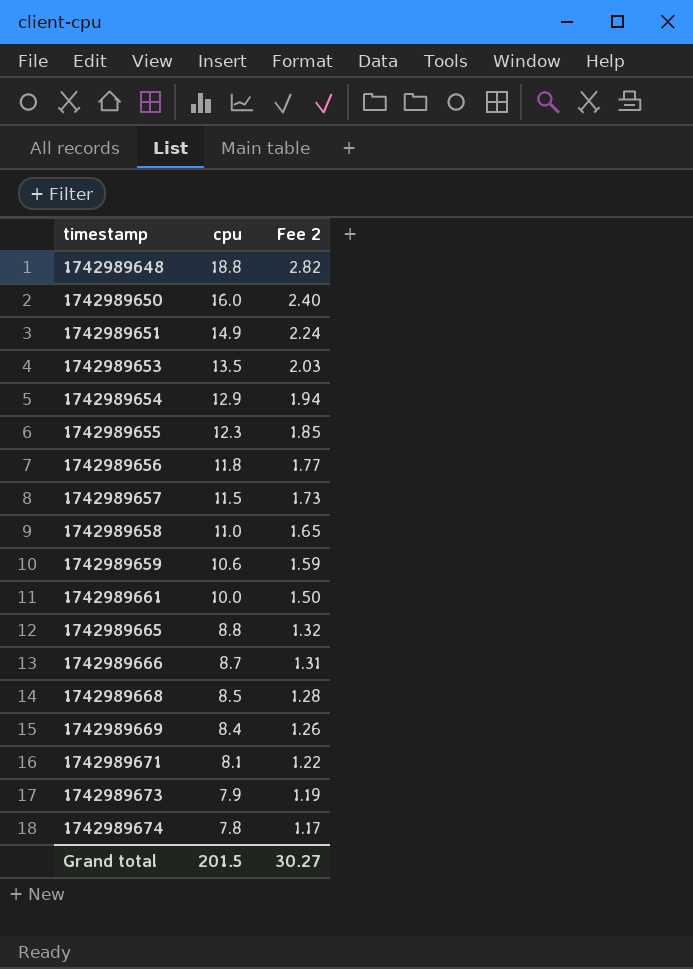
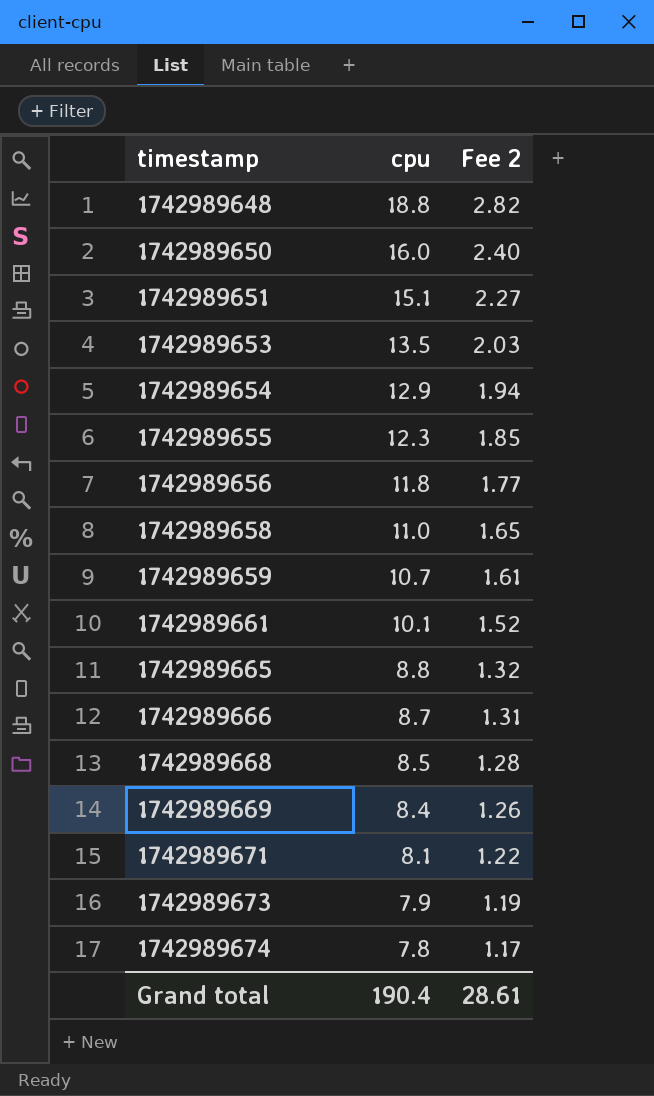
row 1742989657: 11.5 | 1.73 -> none
1742989651 | cpu: 14.9 -> 15.1
1742989651 | Fee 2: 2.24 -> 2.27
1742989659 | cpu: 10.6 -> 10.7
1742989659 | Fee 2: 1.59 -> 1.61
1742989661 | cpu: 10.0 -> 10.1
1742989661 | Fee 2: 1.50 -> 1.52
Grand total | cpu: 201.5 -> 190.4
Grand total | Fee 2: 30.27 -> 28.61

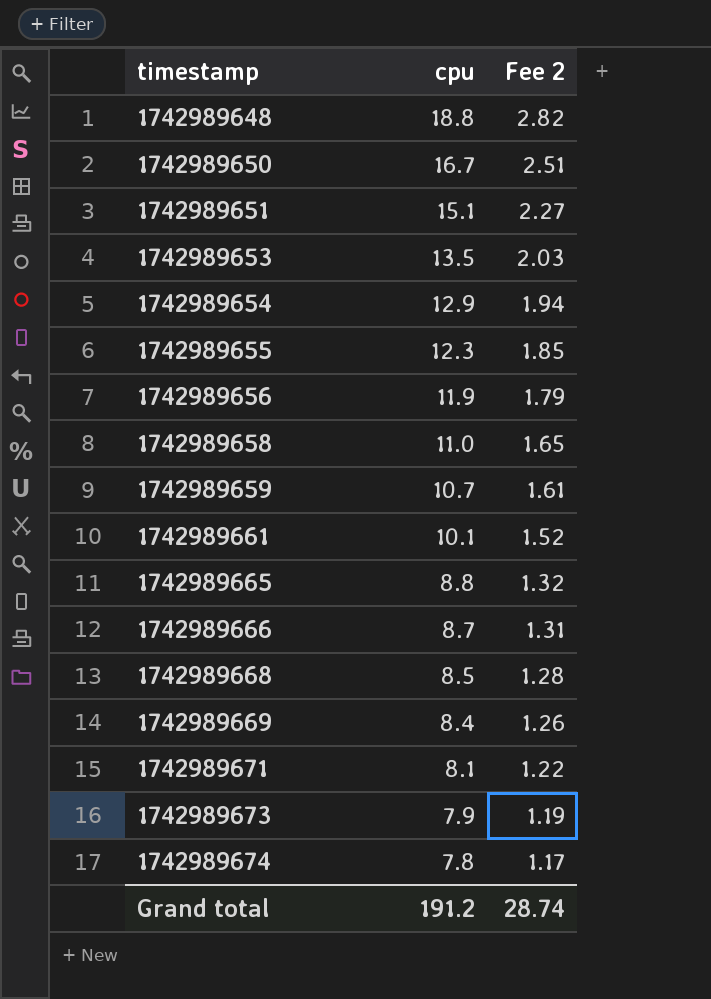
1742989650 | cpu: 16.0 -> 16.7
1742989650 | Fee 2: 2.40 -> 2.51
1742989656 | cpu: 11.8 -> 11.9
1742989656 | Fee 2: 1.77 -> 1.79
Grand total | cpu: 190.4 -> 191.2
Grand total | Fee 2: 28.61 -> 28.74

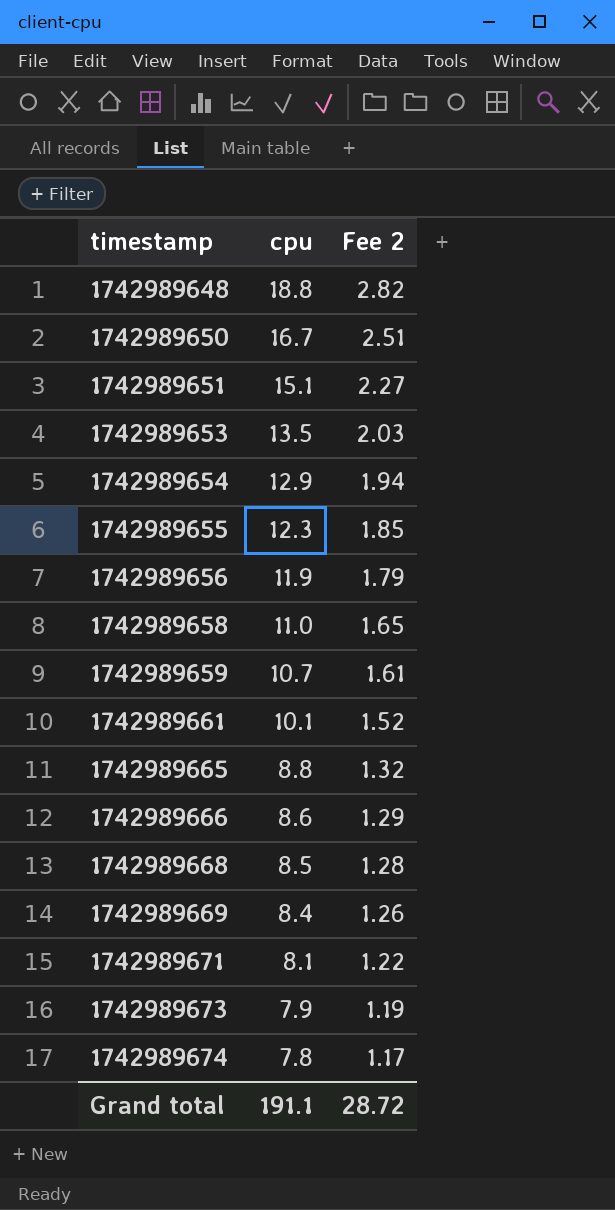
1742989666 | cpu: 8.7 -> 8.6
1742989666 | Fee 2: 1.31 -> 1.29
Grand total | cpu: 191.2 -> 191.1
Grand total | Fee 2: 28.74 -> 28.72

